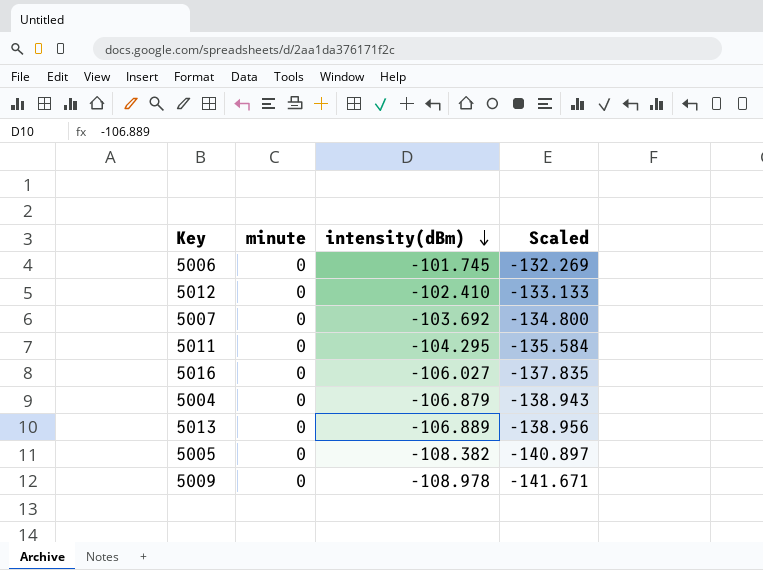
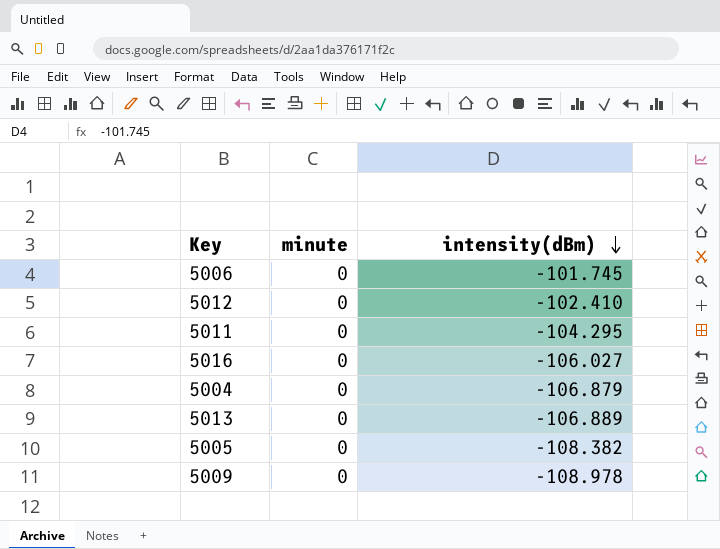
column Scaled | formula: [intensity(dBm)] * 1.3 -> none
row 5007: 0 | -103.692 | -134.800 -> none

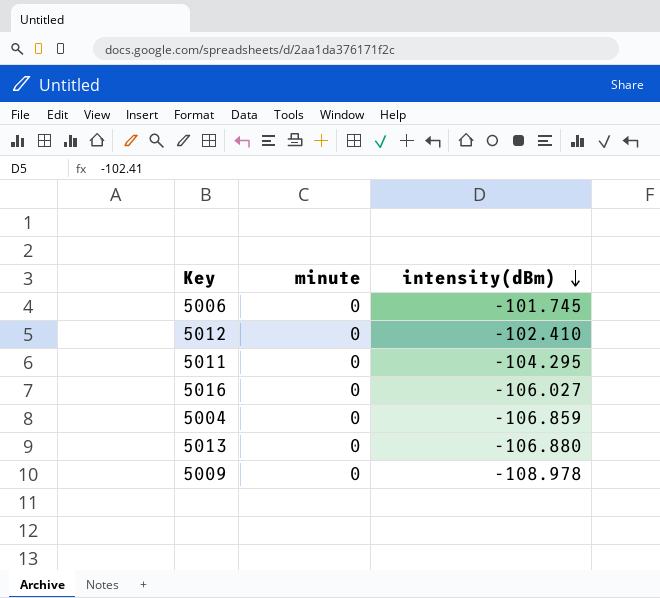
row 5005: 0 | -108.382 -> none
5004 | intensity(dBm): -106.879 -> -106.859
5013 | intensity(dBm): -106.889 -> -106.880

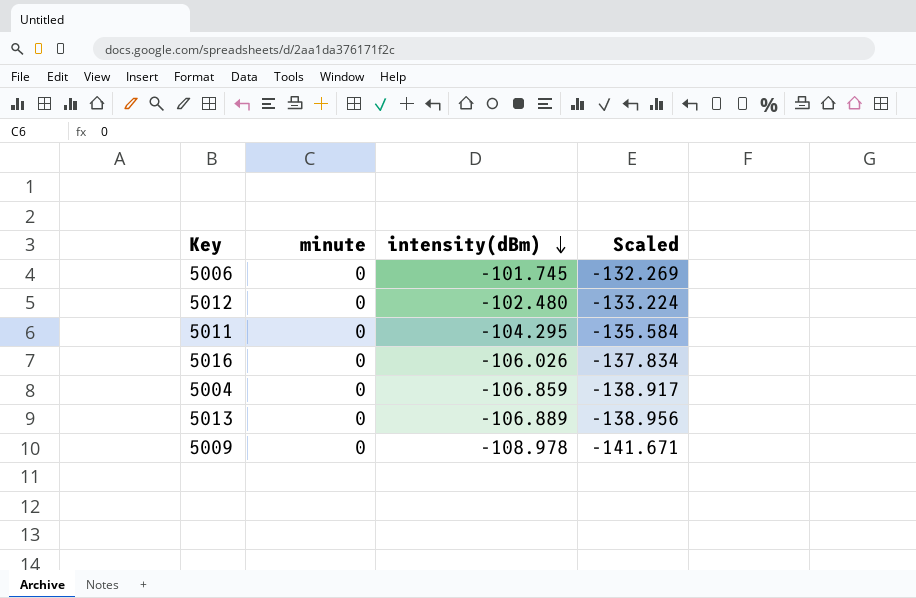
column Scaled | formula: none -> [intensity(dBm)] * 1.3
5012 | intensity(dBm): -102.410 -> -102.480
5016 | intensity(dBm): -106.027 -> -106.026
5013 | intensity(dBm): -106.880 -> -106.889

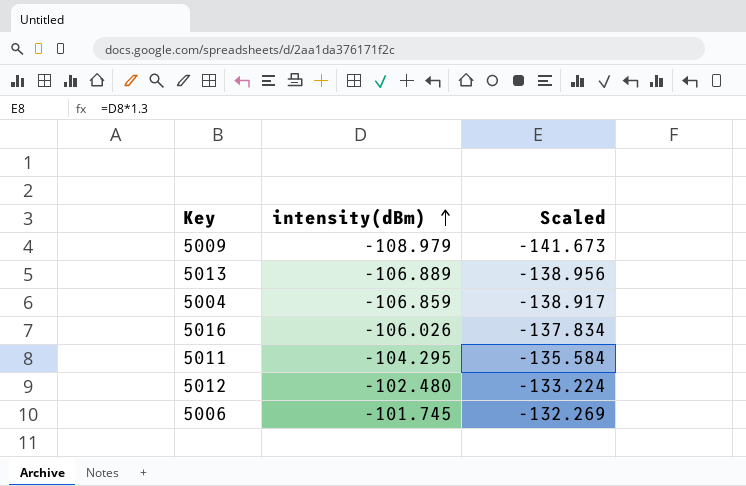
row order: intensity(dBm) descending -> intensity(dBm) ascending
column minute | position: 2 -> none
5009 | intensity(dBm): -108.978 -> -108.979
5009 | Scaled: -141.671 -> -141.673

